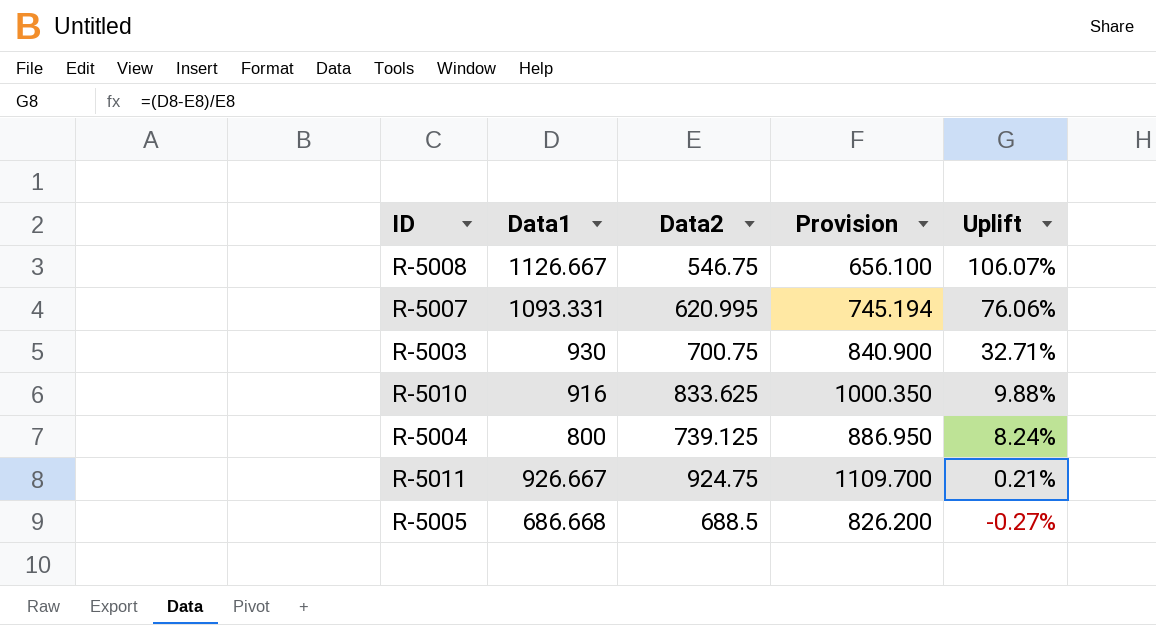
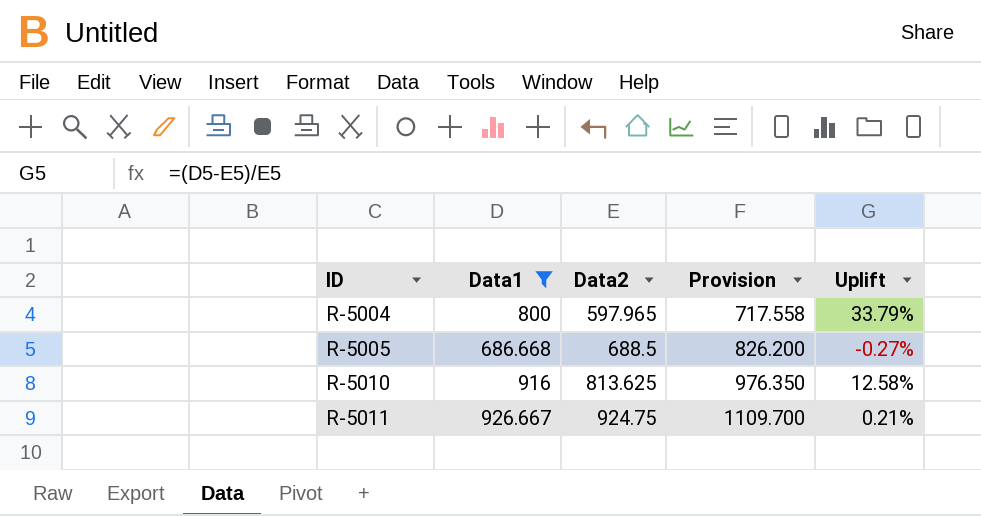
filter: none -> Data1 <= 926.667
row order: Uplift descending -> ID ascending
R-5004 | Data2: 739.125 -> 597.965
R-5004 | Provision: 886.950 -> 717.558
R-5004 | Uplift: 8.24% -> 33.79%
R-5010 | Data2: 833.625 -> 813.625
R-5010 | Provision: 1000.350 -> 976.350
R-5010 | Uplift: 9.88% -> 12.58%

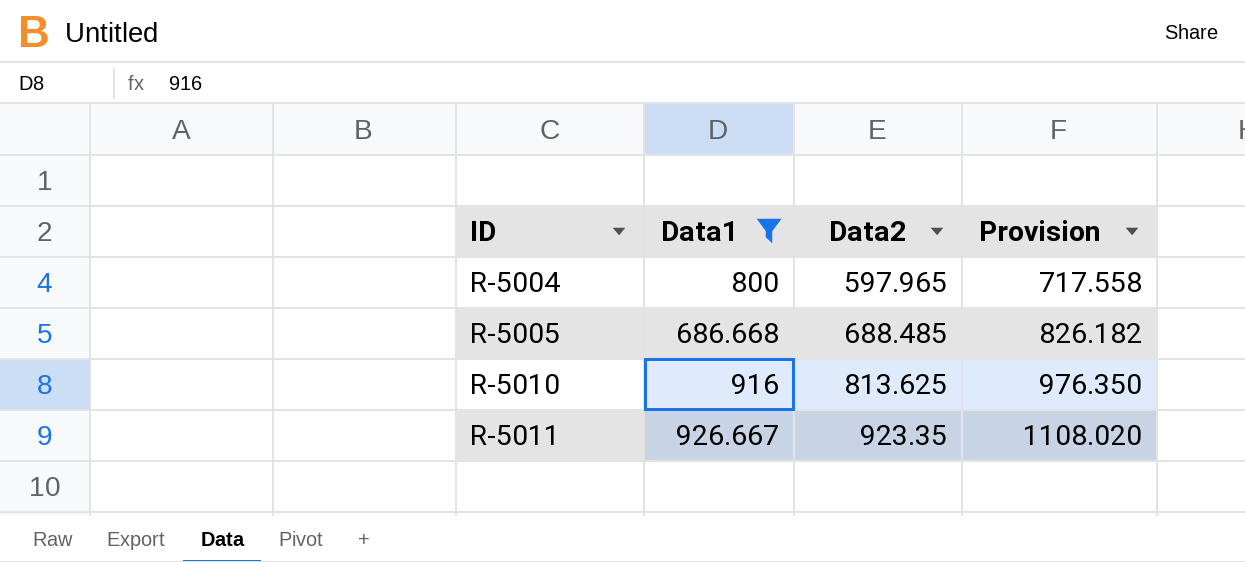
column Uplift | formula: ([Data1] - [Data2]) / [Data2] -> none
R-5005 | Data2: 688.5 -> 688.485
R-5005 | Provision: 826.200 -> 826.182
R-5011 | Data2: 924.75 -> 923.35
R-5011 | Provision: 1109.700 -> 1108.020

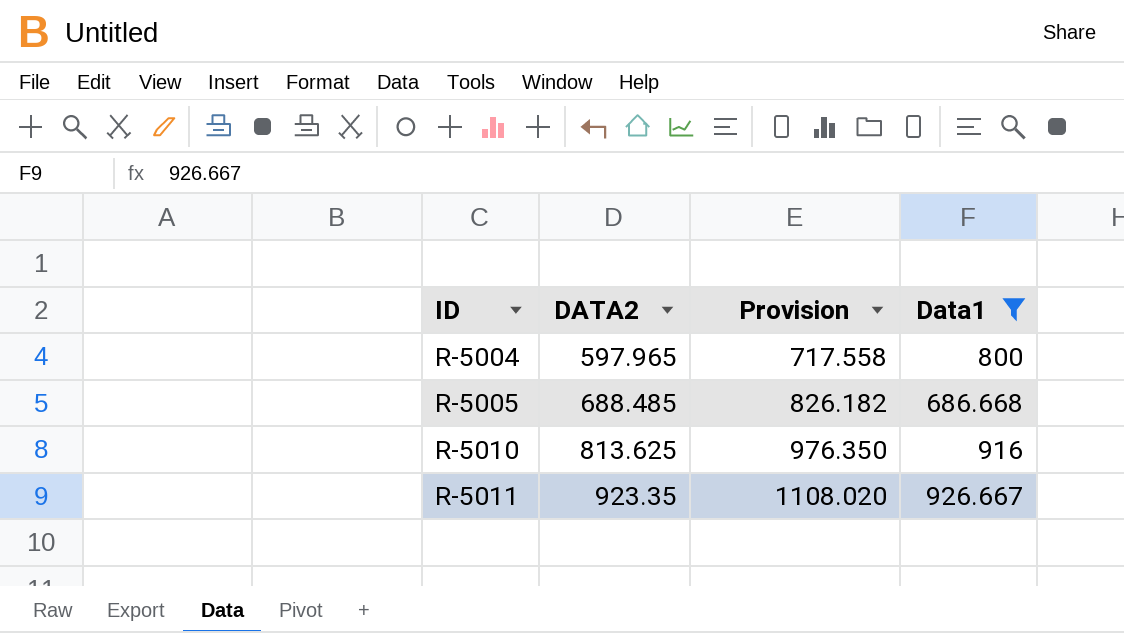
column name: Data2 -> DATA2
column Data1 | position: 2 -> 4

